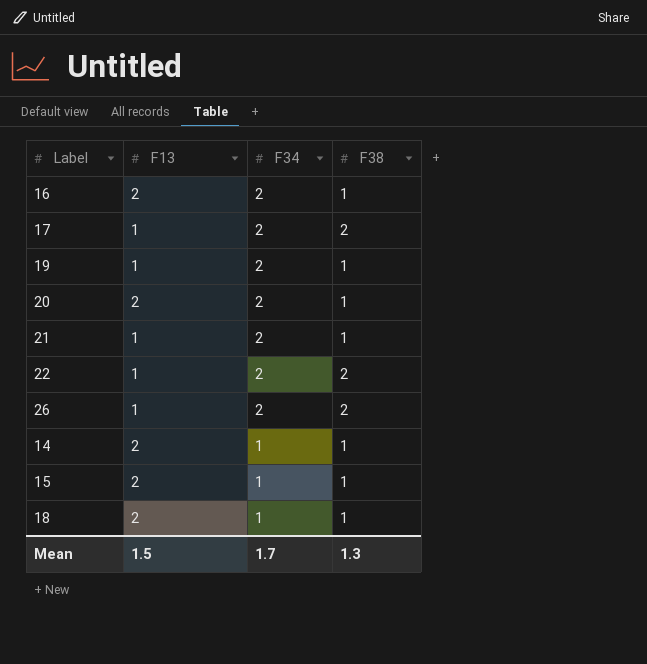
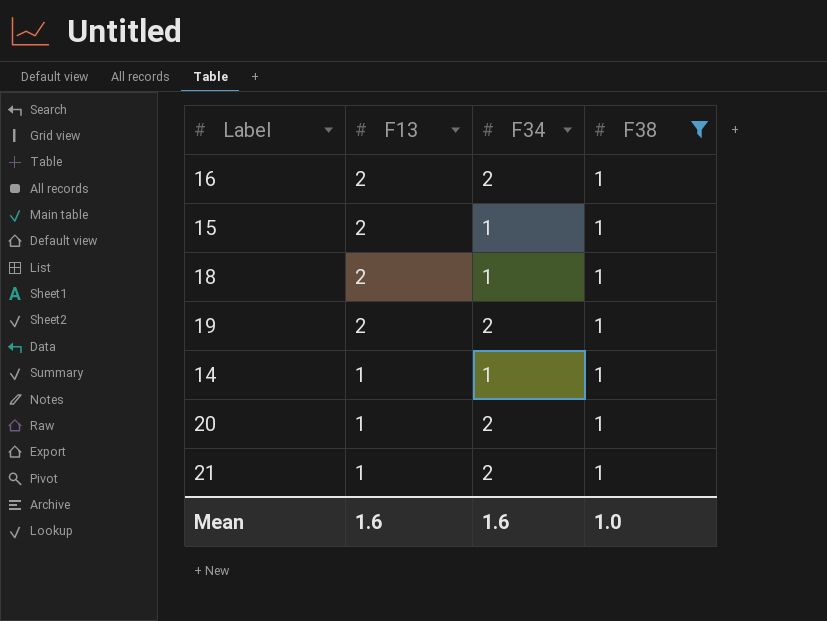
filter: none -> F38 = 1
row order: F34 descending -> F13 descending
19 | F13: 1 -> 2
14 | F13: 2 -> 1
20 | F13: 2 -> 1
Mean | F13: 1.5 -> 1.6
Mean | F34: 1.7 -> 1.6
Mean | F38: 1.3 -> 1.0

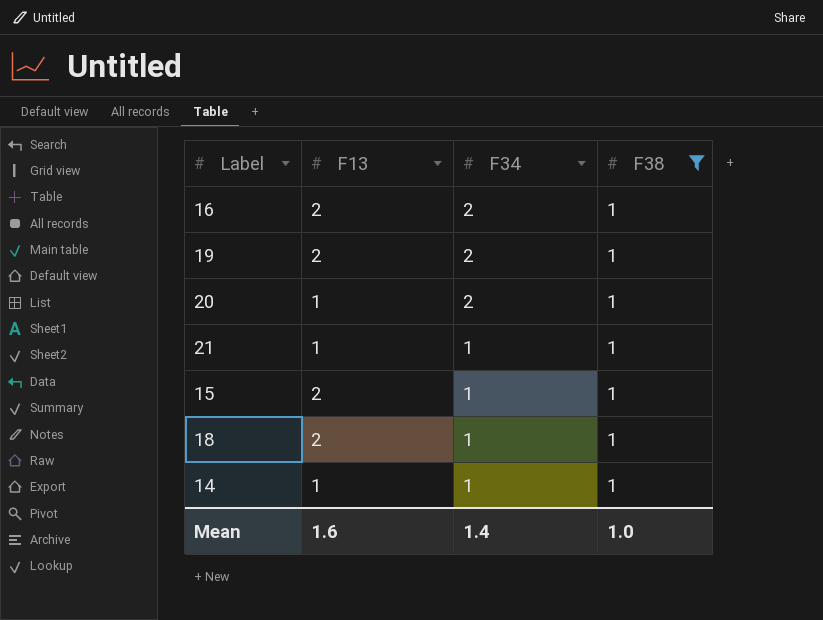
row order: F13 descending -> F34 descending
21 | F34: 2 -> 1
Mean | F34: 1.6 -> 1.4

